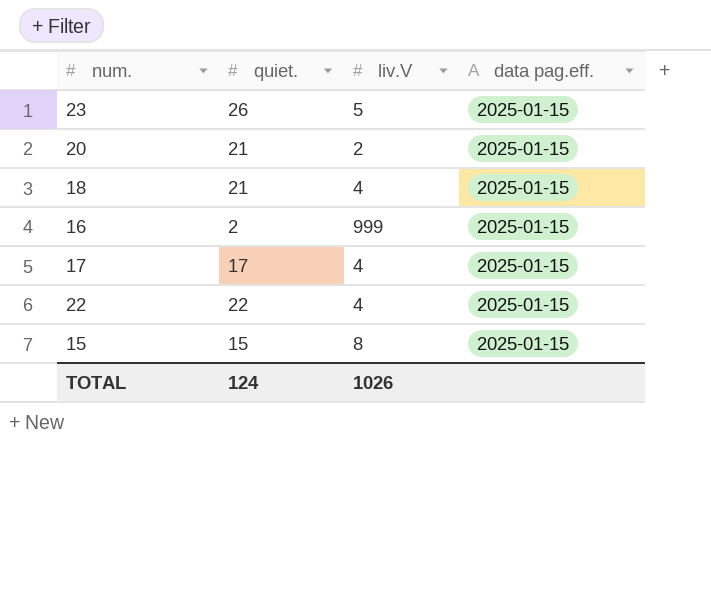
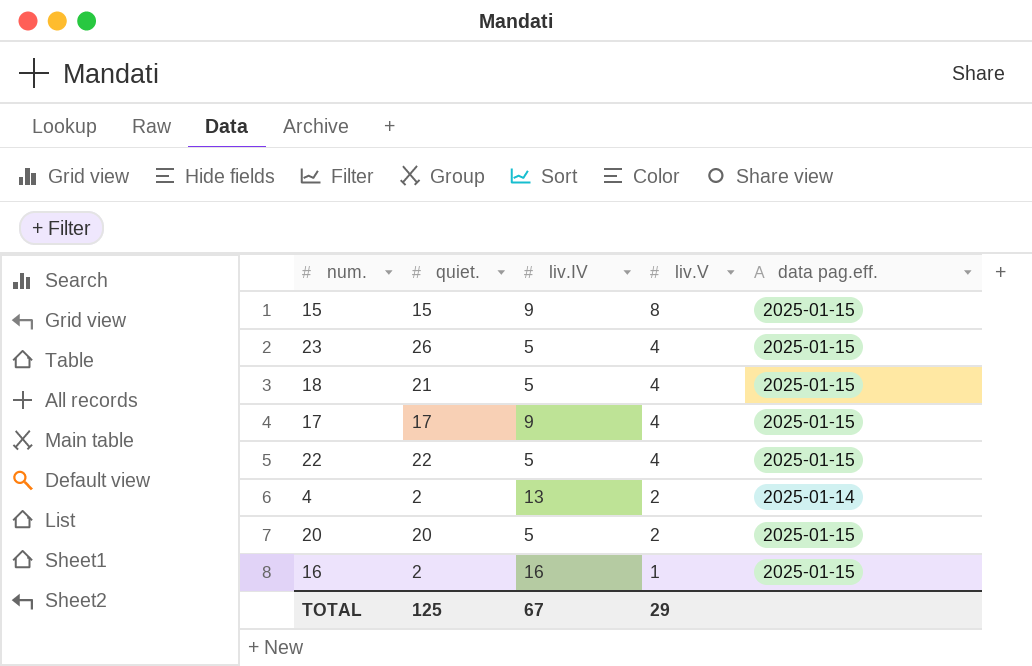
row order: none -> liv.V descending
column liv.IV | position: none -> 3
23 | liv.V: 5 -> 4
row 4: none -> 2 | 13 | 2 | 2025-01-14
20 | quiet.: 21 -> 20
16 | liv.V: 999 -> 1
TOTAL | quiet.: 124 -> 125
TOTAL | liv.V: 1026 -> 29

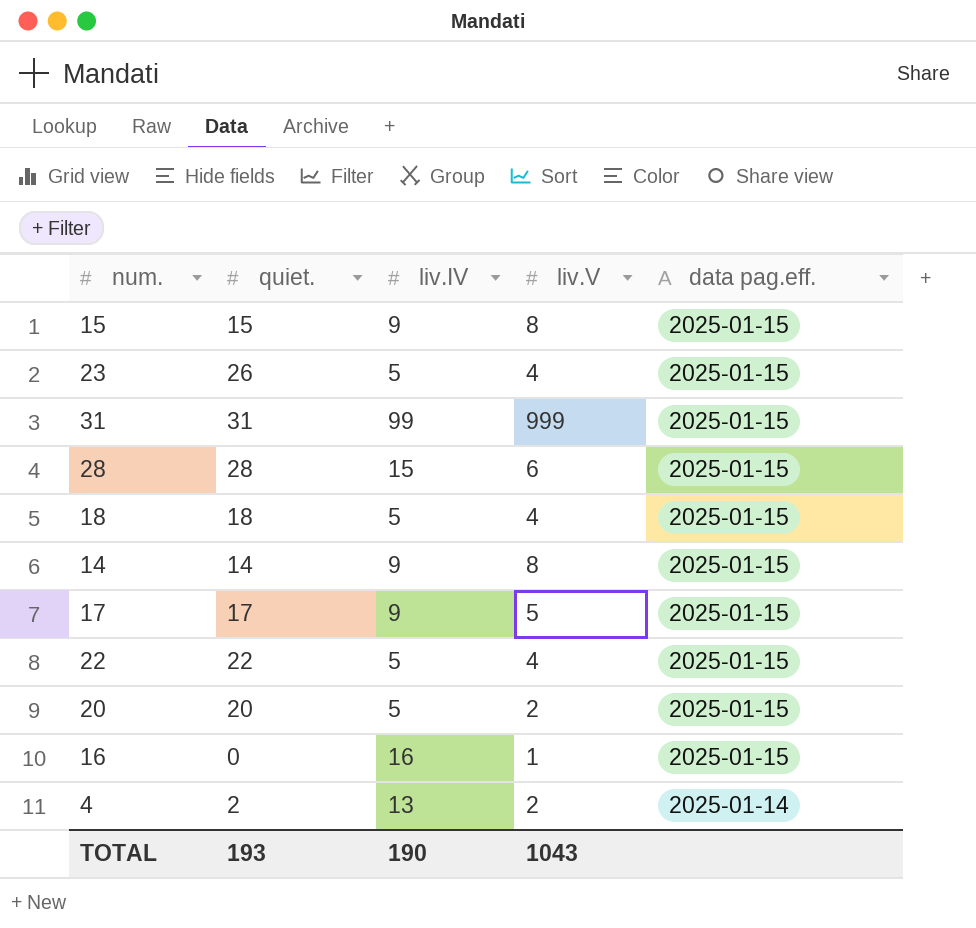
row order: liv.V descending -> data pag.eff. descending
row 31: none -> 31 | 99 | 999 | 2025-01-15
row 28: none -> 28 | 15 | 6 | 2025-01-15
18 | quiet.: 21 -> 18
row 14: none -> 14 | 9 | 8 | 2025-01-15
17 | liv.V: 4 -> 5
16 | quiet.: 2 -> 0
TOTAL | quiet.: 125 -> 193
TOTAL | liv.IV: 67 -> 190
TOTAL | liv.V: 29 -> 1043

